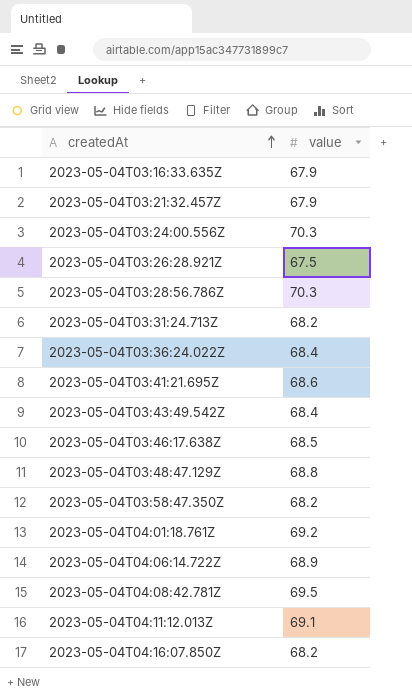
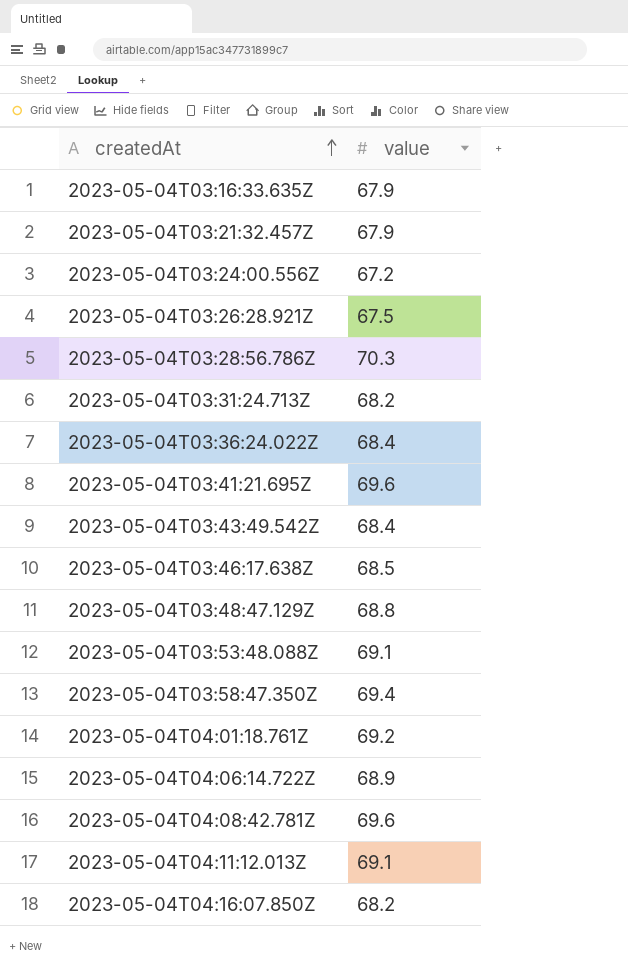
2023-05-04T03:24:00.556Z | value: 70.3 -> 67.2
2023-05-04T03:41:21.695Z | value: 68.6 -> 69.6
row 2023-05-04T03:53:48.088Z: none -> 69.1
2023-05-04T03:58:47.350Z | value: 68.2 -> 69.4
2023-05-04T04:08:42.781Z | value: 69.5 -> 69.6

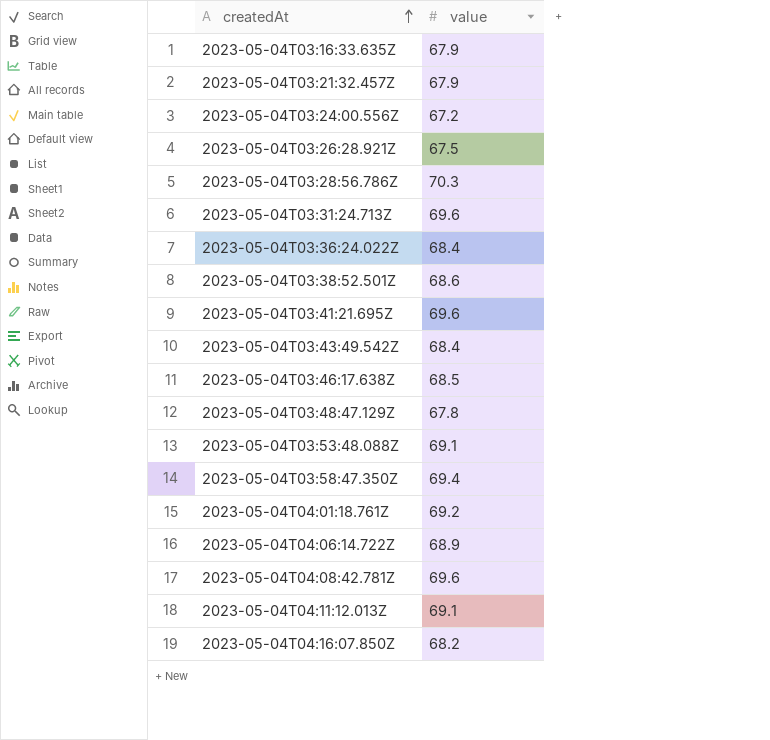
2023-05-04T03:31:24.713Z | value: 68.2 -> 69.6
row 2023-05-04T03:38:52.501Z: none -> 68.6
2023-05-04T03:48:47.129Z | value: 68.8 -> 67.8

